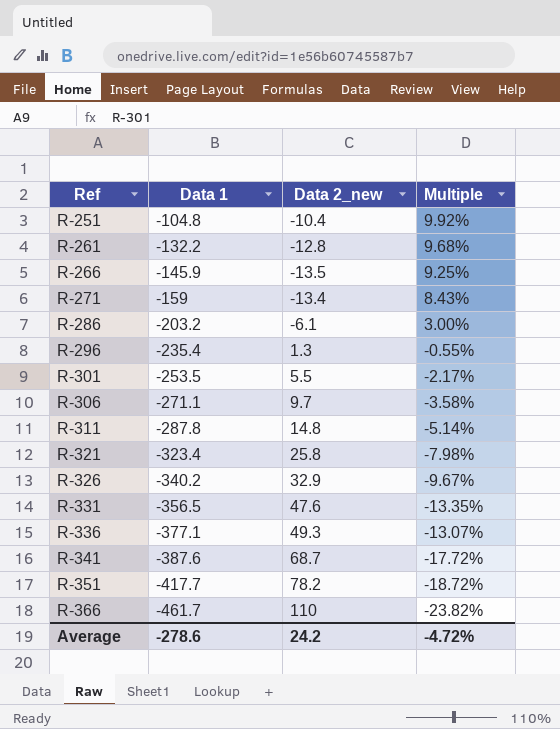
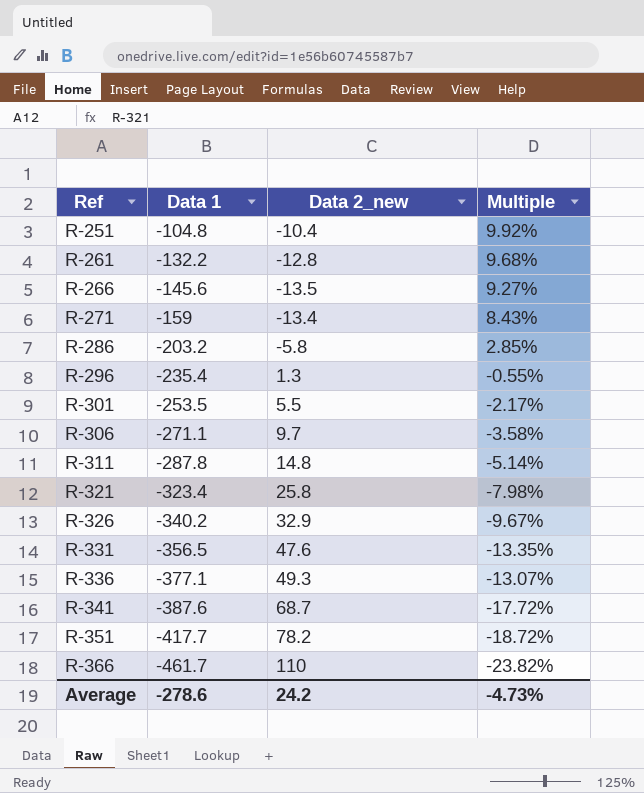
R-266 | Data 1: -145.9 -> -145.6
R-266 | Multiple: 9.25% -> 9.27%
R-286 | Data 2_new: -6.1 -> -5.8
R-286 | Multiple: 3.00% -> 2.85%
Average | Multiple: -4.72% -> -4.73%

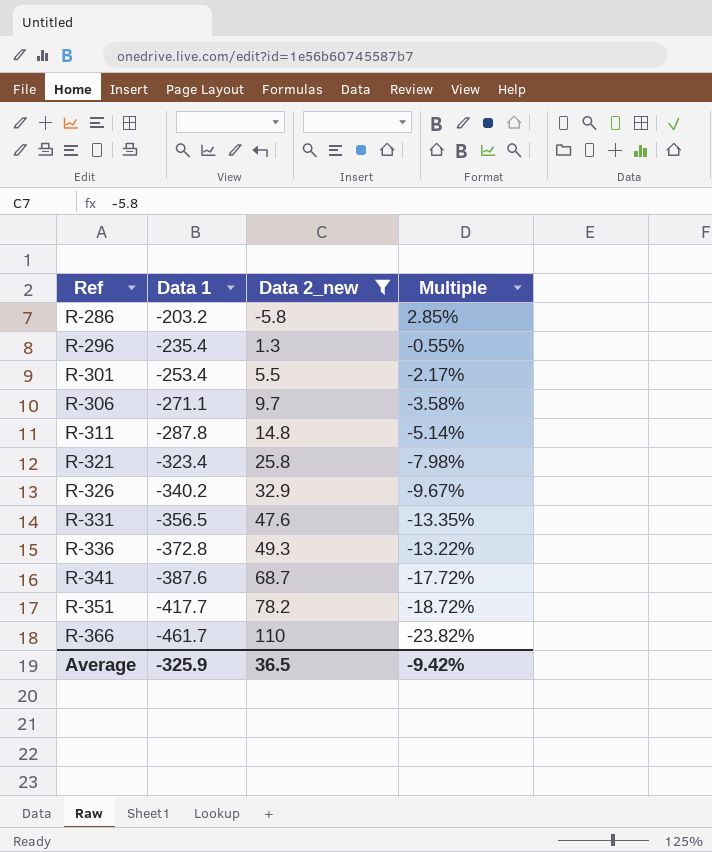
filter: none -> Data 2_new >= -5.8
R-301 | Data 1: -253.5 -> -253.4
R-336 | Data 1: -377.1 -> -372.8
R-336 | Multiple: -13.07% -> -13.22%
Average | Data 1: -278.6 -> -325.9
Average | Data 2_new: 24.2 -> 36.5
Average | Multiple: -4.73% -> -9.42%

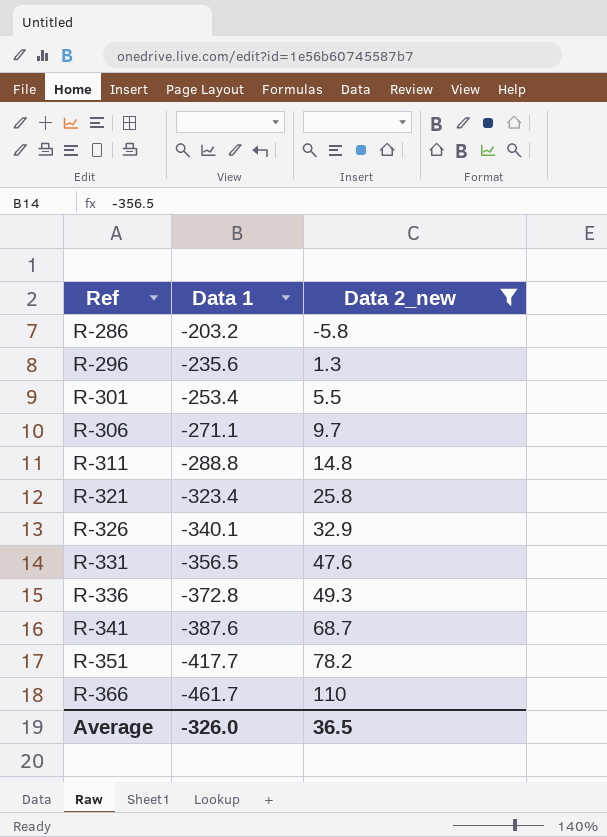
column Multiple | formula: [Data 2_new] / [Data 1] -> none
R-296 | Data 1: -235.4 -> -235.6
R-311 | Data 1: -287.8 -> -288.8
R-326 | Data 1: -340.2 -> -340.1
Average | Data 1: -325.9 -> -326.0

